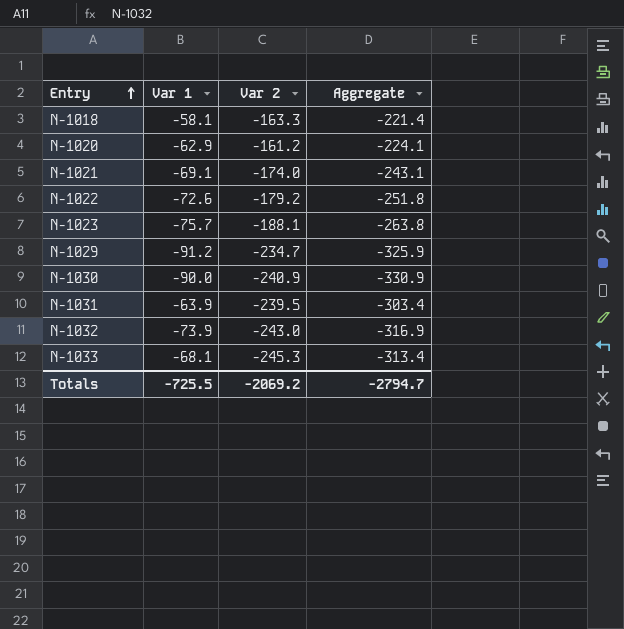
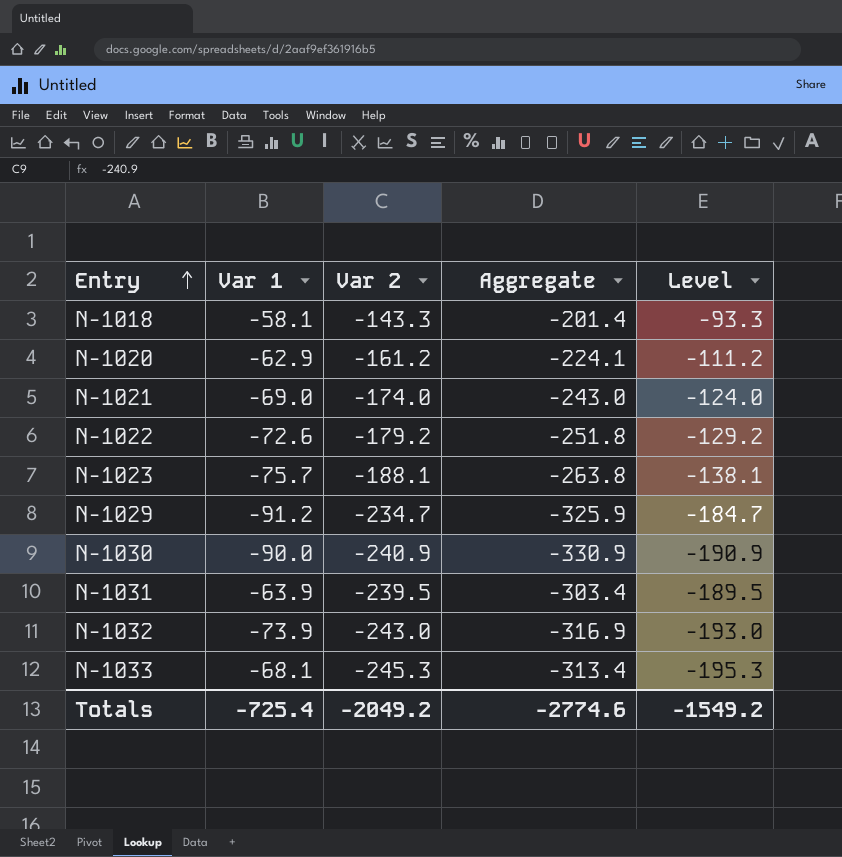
column Level | formula: none -> [Var 2] + 50
N-1018 | Var 2: -163.3 -> -143.3
N-1018 | Aggregate: -221.4 -> -201.4
N-1021 | Var 1: -69.1 -> -69.0
N-1021 | Aggregate: -243.1 -> -243.0
Totals | Var 1: -725.5 -> -725.4
Totals | Var 2: -2069.2 -> -2049.2
Totals | Aggregate: -2794.7 -> -2774.6

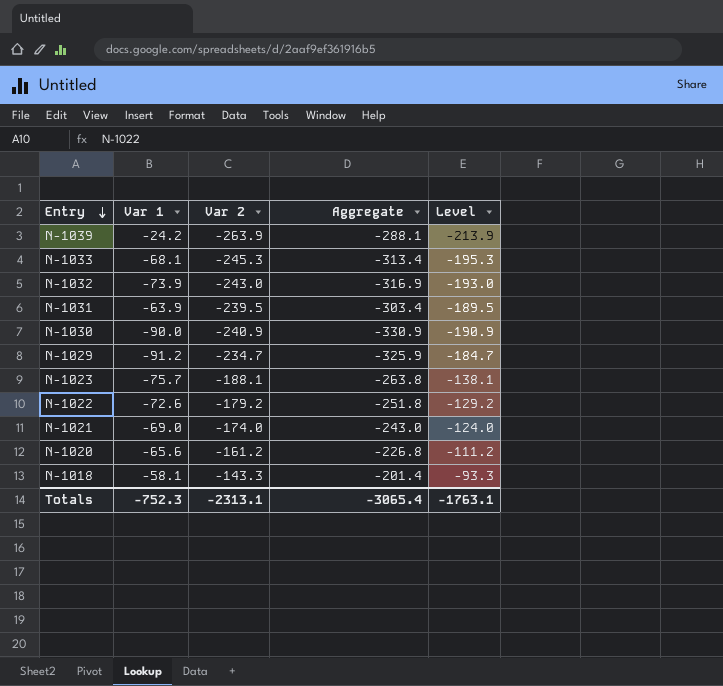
row order: Entry ascending -> Entry descending
row N-1039: none -> -24.2 | -263.9 | -288.1 | -213.9
N-1020 | Var 1: -62.9 -> -65.6
N-1020 | Aggregate: -224.1 -> -226.8
Totals | Var 1: -725.4 -> -752.3
Totals | Var 2: -2049.2 -> -2313.1
Totals | Aggregate: -2774.6 -> -3065.4
Totals | Level: -1549.2 -> -1763.1

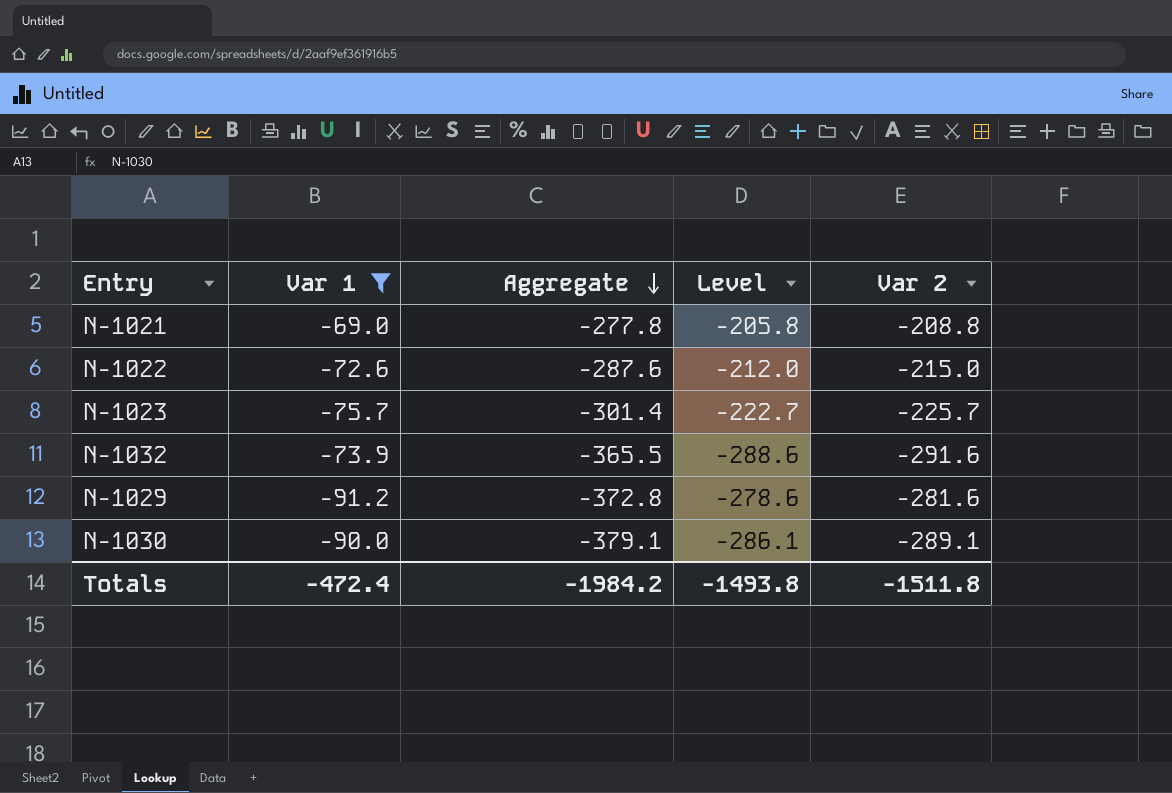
filter: none -> Var 1 <= -69.0
row order: Entry descending -> Aggregate descending
column Level | formula: [Var 2] + 50 -> [Var 2] + 3
column Var 2 | position: 3 -> 5
N-1021 | Aggregate: -243.0 -> -277.8
N-1021 | Var 2: -174.0 -> -208.8
N-1022 | Aggregate: -251.8 -> -287.6
N-1022 | Var 2: -179.2 -> -215.0
N-1023 | Aggregate: -263.8 -> -301.4
N-1023 | Var 2: -188.1 -> -225.7
N-1032 | Aggregate: -316.9 -> -365.5
N-1032 | Var 2: -243.0 -> -291.6
N-1029 | Aggregate: -325.9 -> -372.8
N-1029 | Var 2: -234.7 -> -281.6
N-1030 | Aggregate: -330.9 -> -379.1
N-1030 | Var 2: -240.9 -> -289.1
Totals | Var 1: -752.3 -> -472.4
Totals | Aggregate: -3065.4 -> -1984.2
Totals | Level: -1763.1 -> -1493.8
Totals | Var 2: -2313.1 -> -1511.8

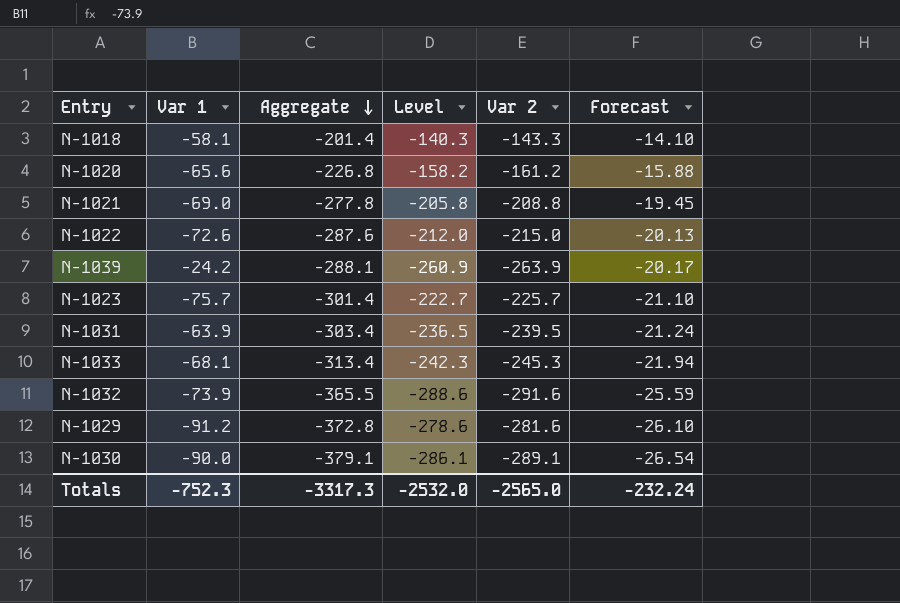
filter: Var 1 <= -69.0 -> none
column Forecast | formula: none -> [Aggregate] * 0.07
Totals | Var 1: -472.4 -> -752.3
Totals | Aggregate: -1984.2 -> -3317.3
Totals | Level: -1493.8 -> -2532.0
Totals | Var 2: -1511.8 -> -2565.0

